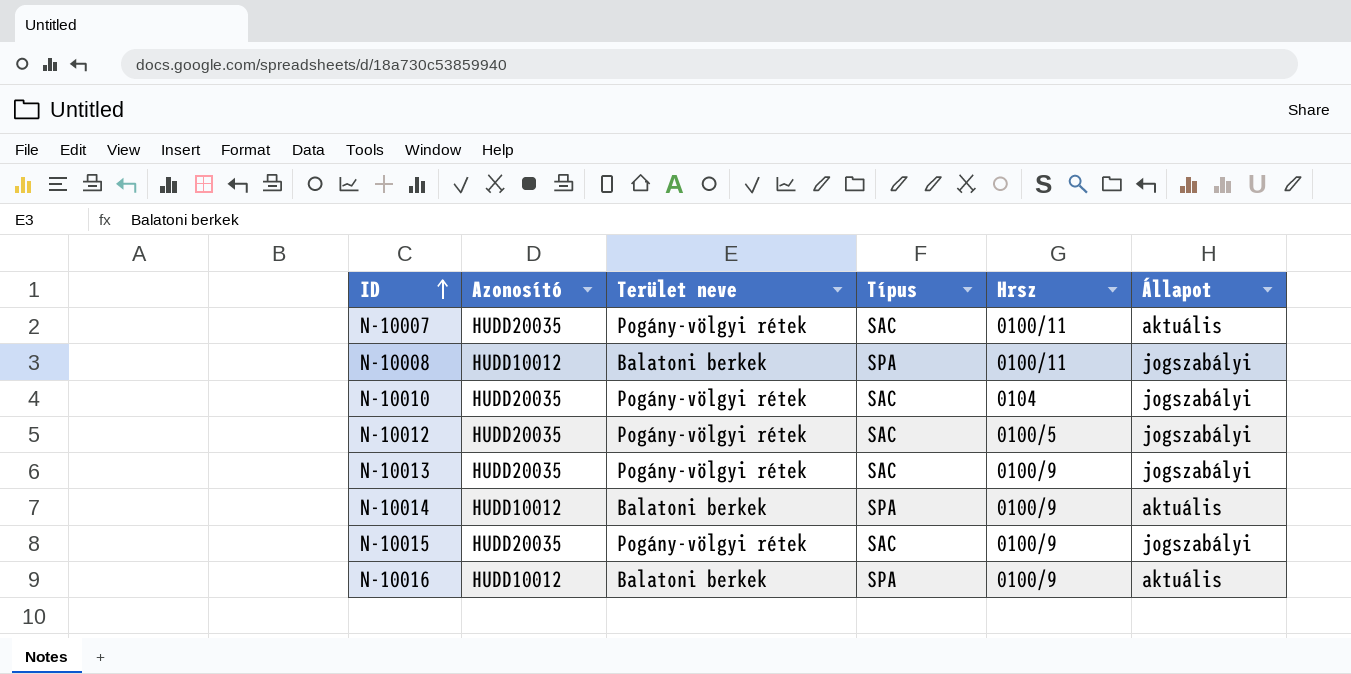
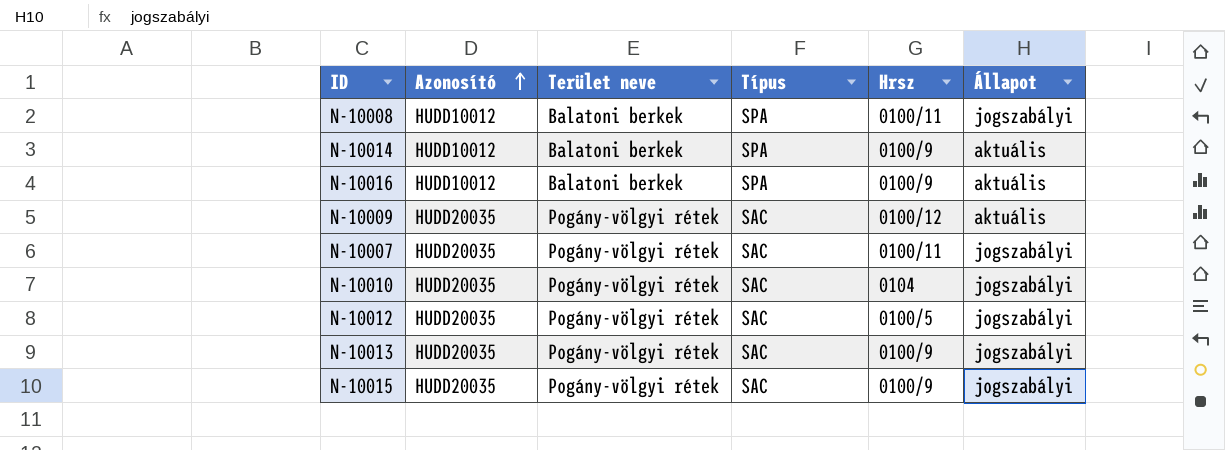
row order: ID ascending -> Azonosító ascending
row N-10009: none -> HUDD20035 | Pogány-völgyi rétek | SAC | 0100/12 | aktuális
N-10007 | Állapot: aktuális -> jogszabályi

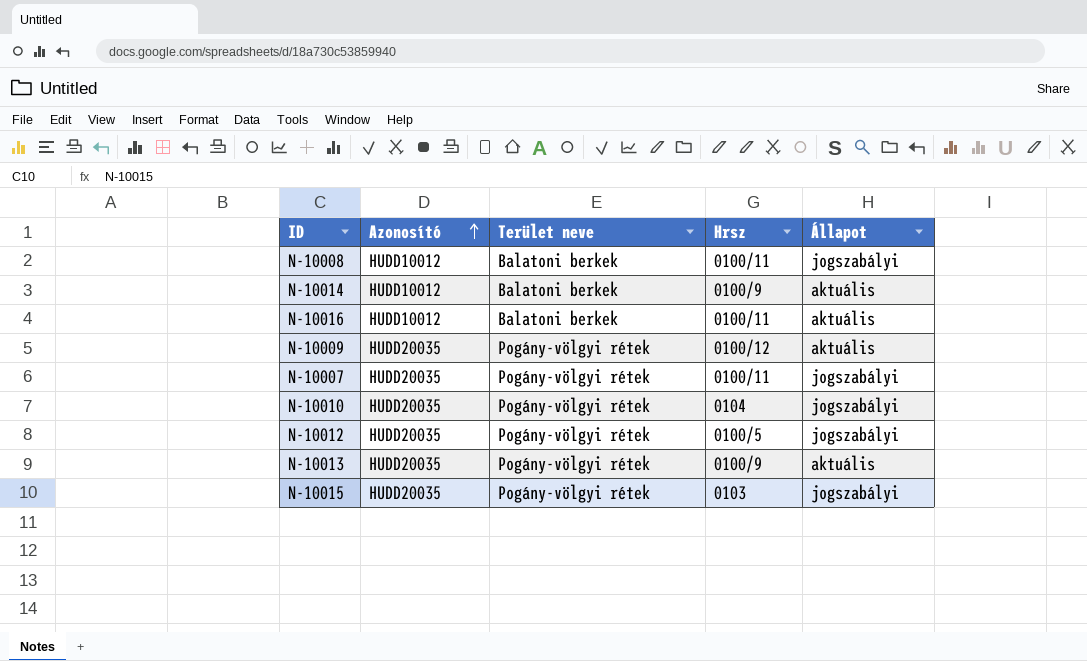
column Típus | position: 4 -> none
N-10016 | Hrsz: 0100/9 -> 0100/11
N-10013 | Állapot: jogszabályi -> aktuális
N-10015 | Hrsz: 0100/9 -> 0103

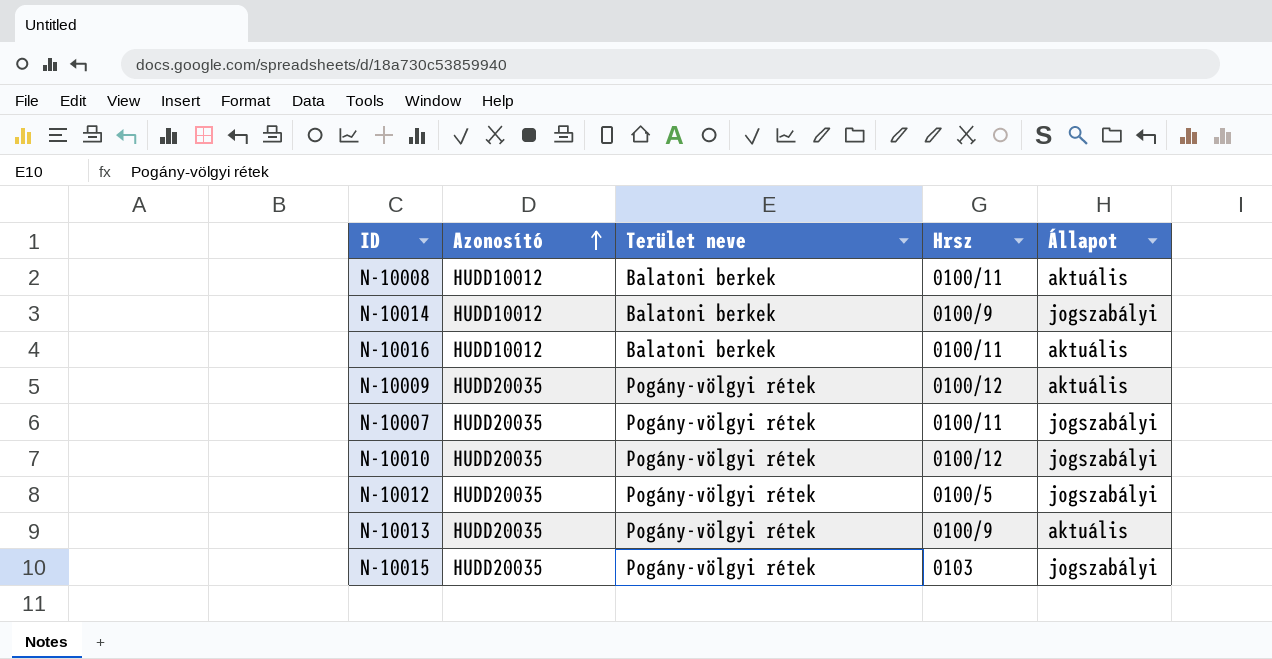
N-10008 | Állapot: jogszabályi -> aktuális
N-10014 | Állapot: aktuális -> jogszabályi
N-10010 | Hrsz: 0104 -> 0100/12

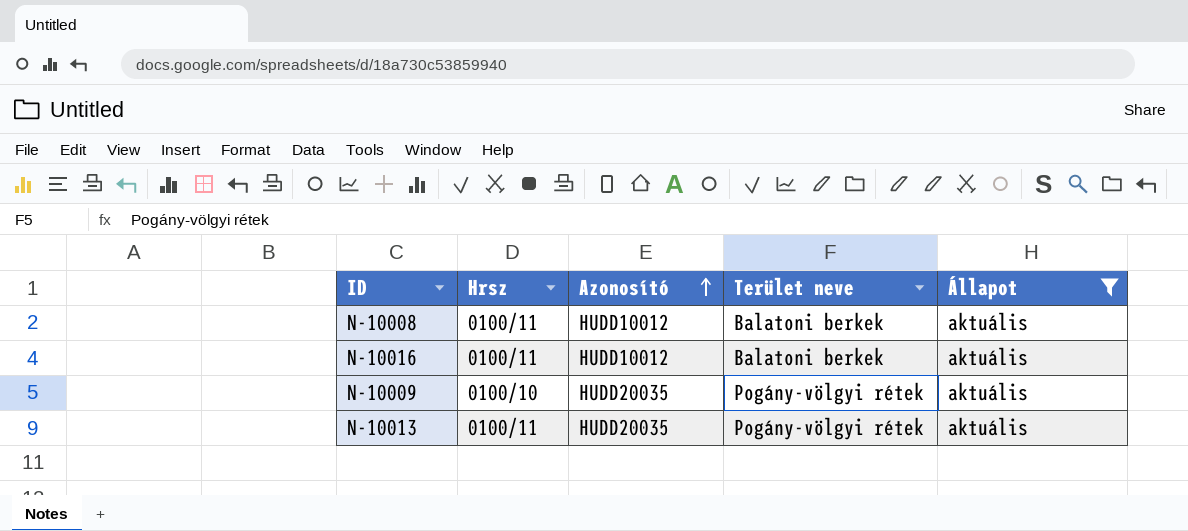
filter: none -> Állapot = aktuális
column Hrsz | position: 4 -> 2
N-10009 | Hrsz: 0100/12 -> 0100/10
N-10013 | Hrsz: 0100/9 -> 0100/11

